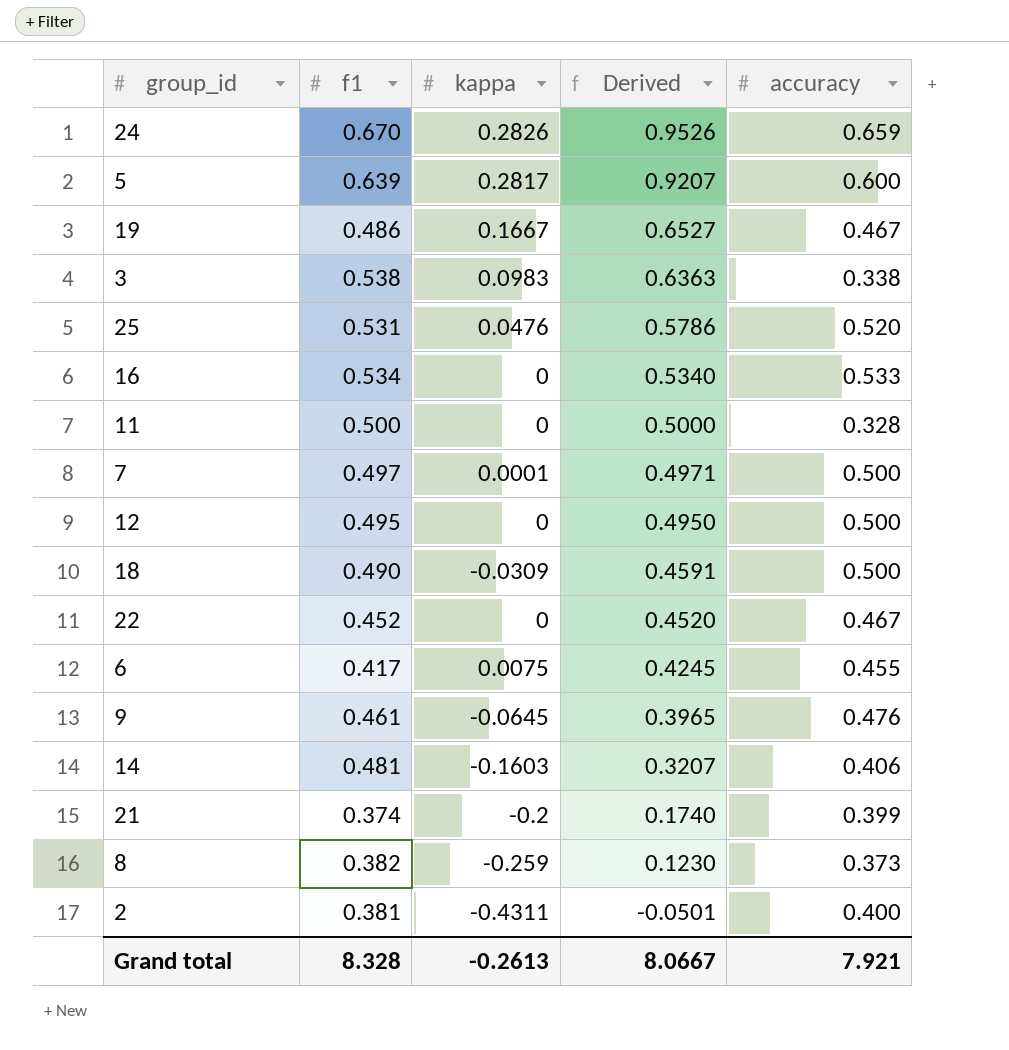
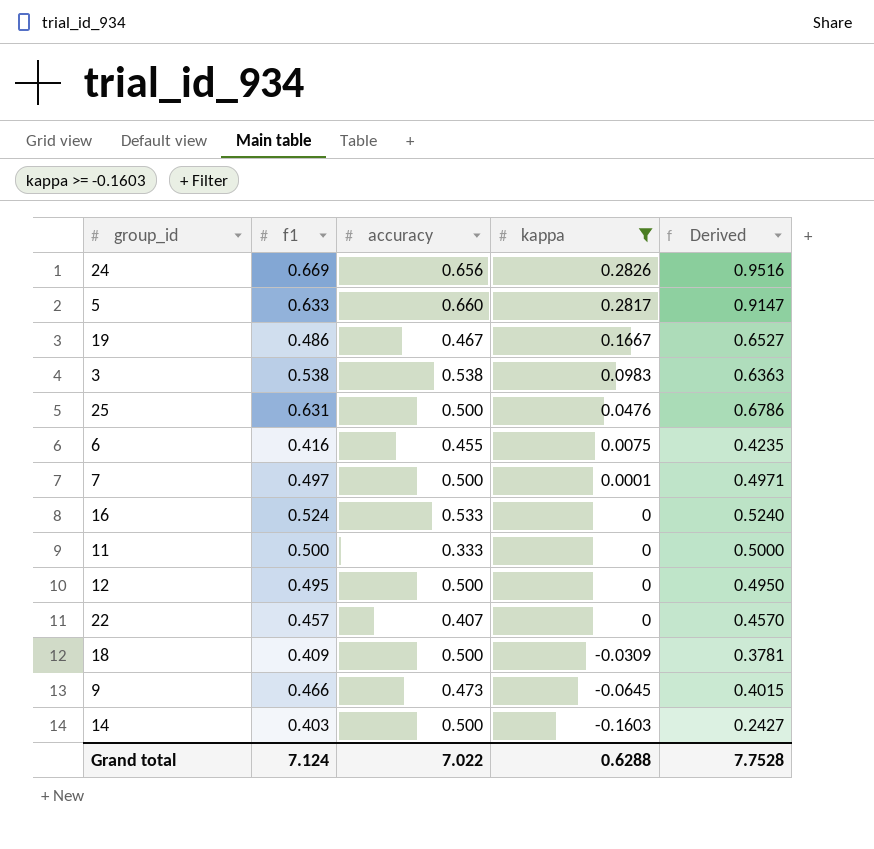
filter: none -> kappa >= -0.1603
row order: Derived descending -> kappa descending
column accuracy | position: 5 -> 3
24 | f1: 0.670 -> 0.669
24 | accuracy: 0.659 -> 0.656
24 | Derived: 0.9526 -> 0.9516
5 | f1: 0.639 -> 0.633
5 | accuracy: 0.600 -> 0.660
5 | Derived: 0.9207 -> 0.9147
3 | accuracy: 0.338 -> 0.538
25 | f1: 0.531 -> 0.631
25 | accuracy: 0.520 -> 0.500
25 | Derived: 0.5786 -> 0.6786
6 | f1: 0.417 -> 0.416
6 | Derived: 0.4245 -> 0.4235
16 | f1: 0.534 -> 0.524
16 | Derived: 0.5340 -> 0.5240
11 | accuracy: 0.328 -> 0.333
22 | f1: 0.452 -> 0.457
22 | accuracy: 0.467 -> 0.407
22 | Derived: 0.4520 -> 0.4570
18 | f1: 0.490 -> 0.409
18 | Derived: 0.4591 -> 0.3781
9 | f1: 0.461 -> 0.466
9 | accuracy: 0.476 -> 0.473
9 | Derived: 0.3965 -> 0.4015
14 | f1: 0.481 -> 0.403
14 | accuracy: 0.406 -> 0.500
14 | Derived: 0.3207 -> 0.2427
Grand total | f1: 8.328 -> 7.124
Grand total | accuracy: 7.921 -> 7.022
Grand total | kappa: -0.2613 -> 0.6288
Grand total | Derived: 8.0667 -> 7.7528

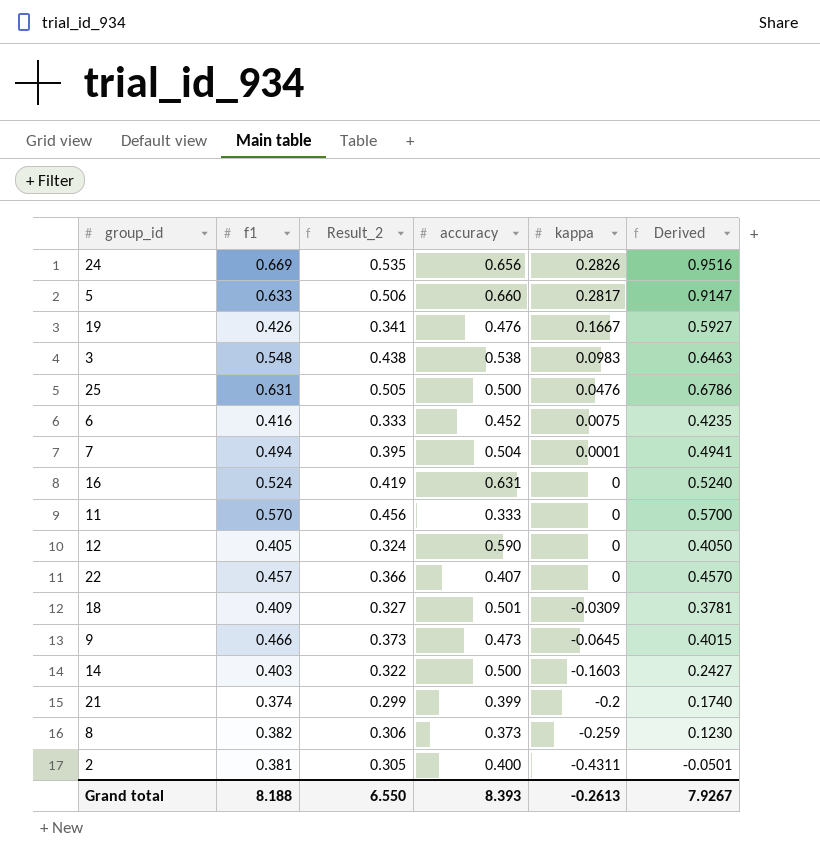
filter: kappa >= -0.1603 -> none
column Result_2 | formula: none -> [f1] * 0.8
19 | f1: 0.486 -> 0.426
19 | accuracy: 0.467 -> 0.476
19 | Derived: 0.6527 -> 0.5927
3 | f1: 0.538 -> 0.548
3 | Derived: 0.6363 -> 0.6463
6 | accuracy: 0.455 -> 0.452
7 | f1: 0.497 -> 0.494
7 | accuracy: 0.500 -> 0.504
7 | Derived: 0.4971 -> 0.4941
16 | accuracy: 0.533 -> 0.631
11 | f1: 0.500 -> 0.570
11 | Derived: 0.5000 -> 0.5700
12 | f1: 0.495 -> 0.405
12 | accuracy: 0.500 -> 0.590
12 | Derived: 0.4950 -> 0.4050
18 | accuracy: 0.500 -> 0.501
Grand total | f1: 7.124 -> 8.188
Grand total | accuracy: 7.022 -> 8.393
Grand total | kappa: 0.6288 -> -0.2613
Grand total | Derived: 7.7528 -> 7.9267

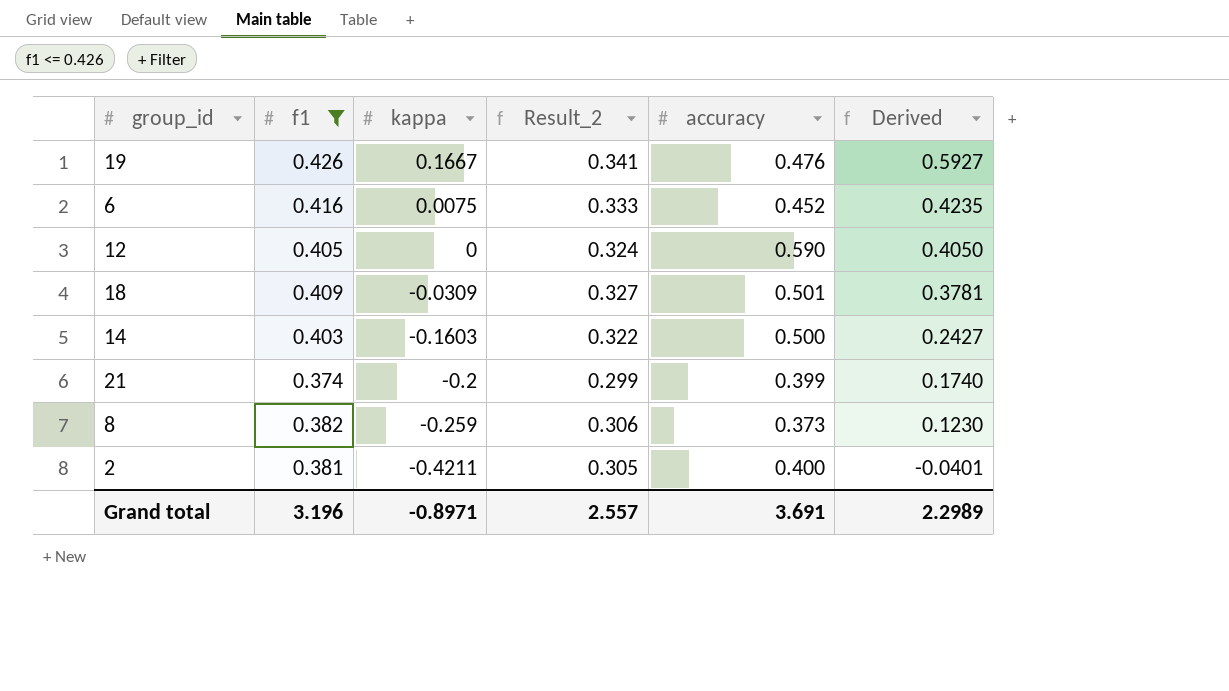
filter: none -> f1 <= 0.426
column kappa | position: 5 -> 3
2 | kappa: -0.4311 -> -0.4211
2 | Derived: -0.0501 -> -0.0401
Grand total | f1: 8.188 -> 3.196
Grand total | kappa: -0.2613 -> -0.8971
Grand total | Result_2: 6.550 -> 2.557
Grand total | accuracy: 8.393 -> 3.691
Grand total | Derived: 7.9267 -> 2.2989

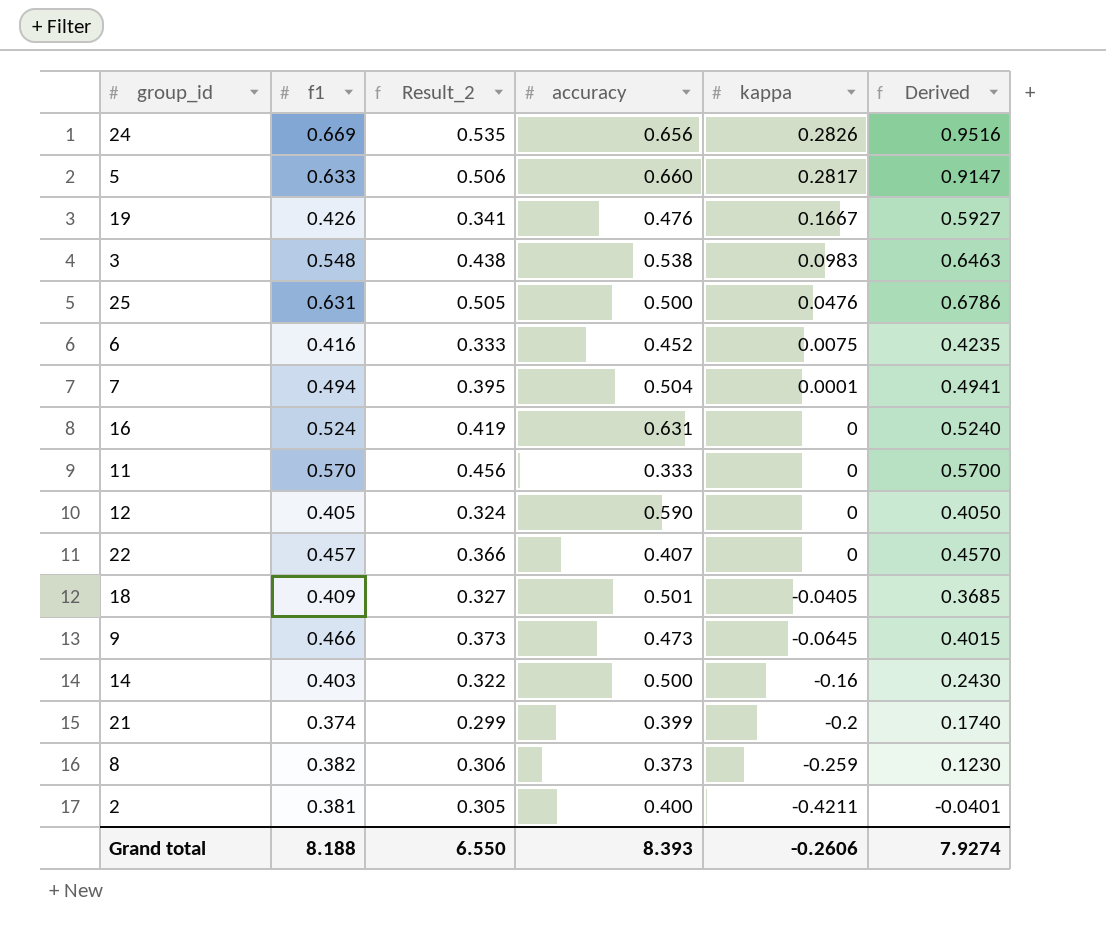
filter: f1 <= 0.426 -> none
column kappa | position: 3 -> 5
18 | kappa: -0.0309 -> -0.0405
18 | Derived: 0.3781 -> 0.3685
14 | kappa: -0.1603 -> -0.16
14 | Derived: 0.2427 -> 0.2430
Grand total | f1: 3.196 -> 8.188
Grand total | Result_2: 2.557 -> 6.550
Grand total | accuracy: 3.691 -> 8.393
Grand total | kappa: -0.8971 -> -0.2606
Grand total | Derived: 2.2989 -> 7.9274

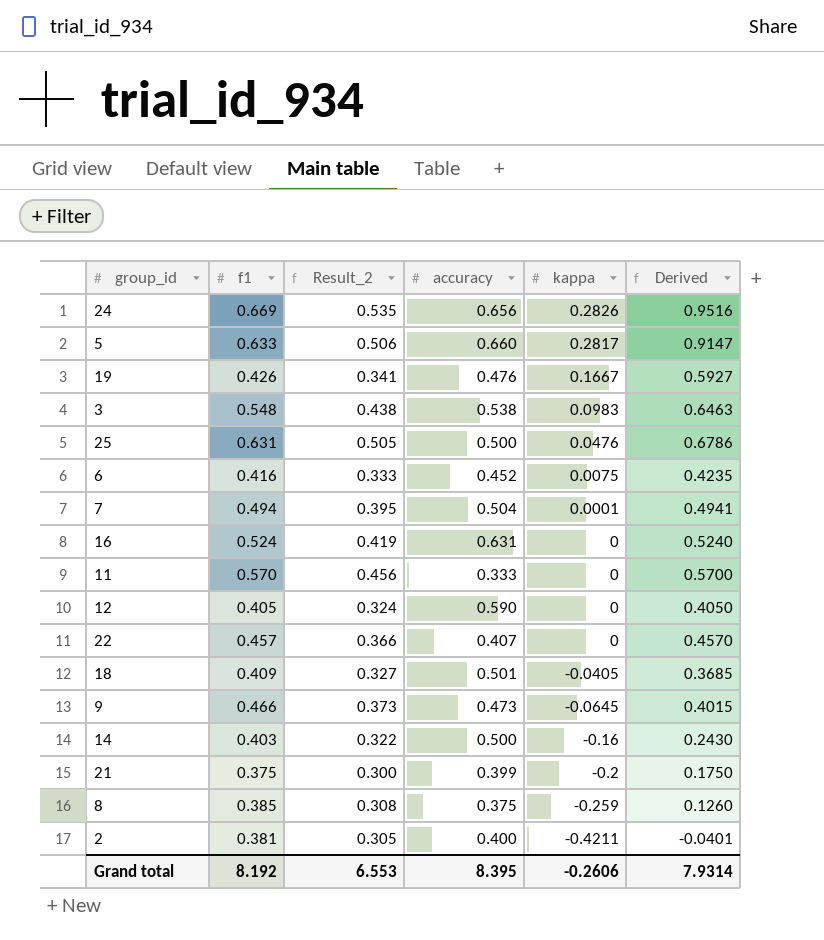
21 | f1: 0.374 -> 0.375
21 | Result_2: 0.299 -> 0.300
21 | Derived: 0.1740 -> 0.1750
8 | f1: 0.382 -> 0.385
8 | Result_2: 0.306 -> 0.308
8 | accuracy: 0.373 -> 0.375
8 | Derived: 0.1230 -> 0.1260
Grand total | f1: 8.188 -> 8.192
Grand total | Result_2: 6.550 -> 6.553
Grand total | accuracy: 8.393 -> 8.395
Grand total | Derived: 7.9274 -> 7.9314

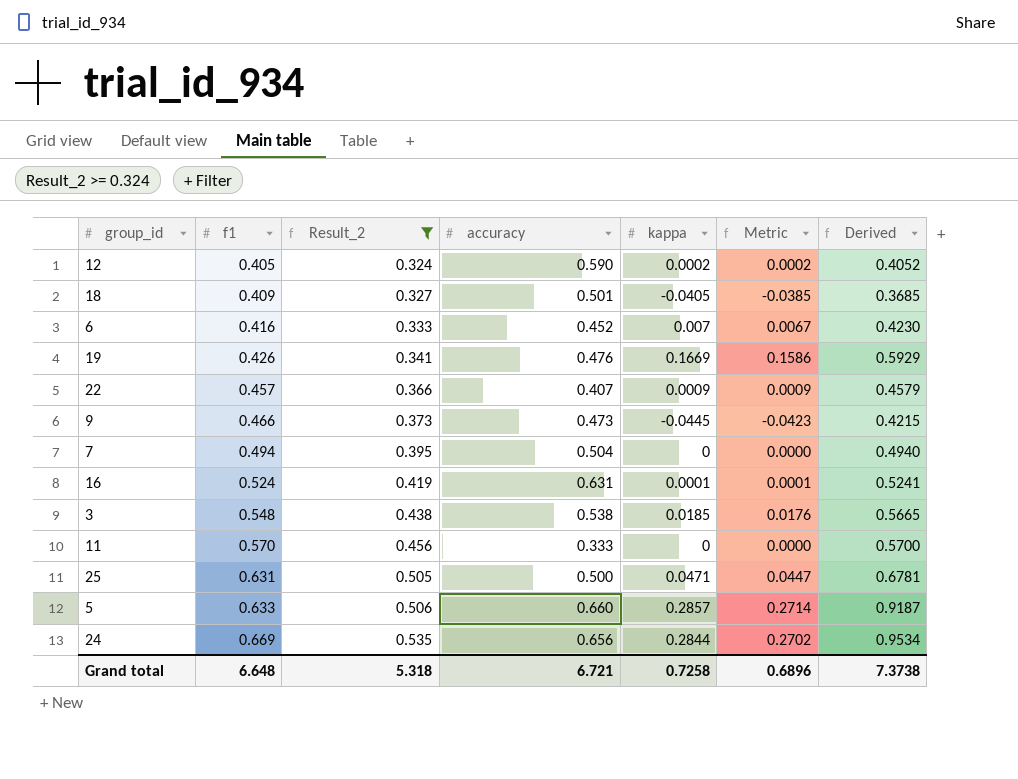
filter: none -> Result_2 >= 0.324
row order: kappa descending -> f1 ascending
column Metric | formula: none -> [kappa] * 0.95
12 | kappa: 0 -> 0.0002
12 | Derived: 0.4050 -> 0.4052
6 | kappa: 0.0075 -> 0.007
6 | Derived: 0.4235 -> 0.4230
19 | kappa: 0.1667 -> 0.1669
19 | Derived: 0.5927 -> 0.5929
22 | kappa: 0 -> 0.0009
22 | Derived: 0.4570 -> 0.4579
9 | kappa: -0.0645 -> -0.0445
9 | Derived: 0.4015 -> 0.4215
7 | kappa: 0.0001 -> 0
7 | Derived: 0.4941 -> 0.4940
16 | kappa: 0 -> 0.0001
16 | Derived: 0.5240 -> 0.5241
3 | kappa: 0.0983 -> 0.0185
3 | Derived: 0.6463 -> 0.5665
25 | kappa: 0.0476 -> 0.0471
25 | Derived: 0.6786 -> 0.6781
5 | kappa: 0.2817 -> 0.2857
5 | Derived: 0.9147 -> 0.9187
24 | kappa: 0.2826 -> 0.2844
24 | Derived: 0.9516 -> 0.9534
Grand total | f1: 8.192 -> 6.648
Grand total | Result_2: 6.553 -> 5.318
Grand total | accuracy: 8.395 -> 6.721
Grand total | kappa: -0.2606 -> 0.7258
Grand total | Derived: 7.9314 -> 7.3738

